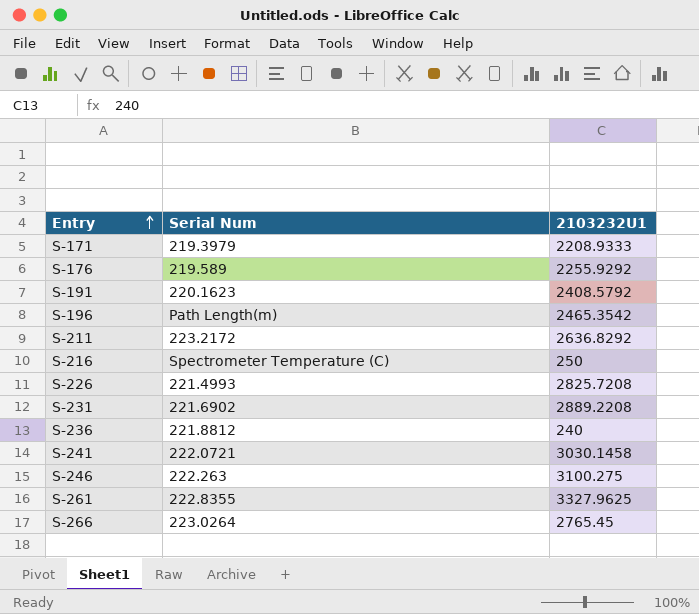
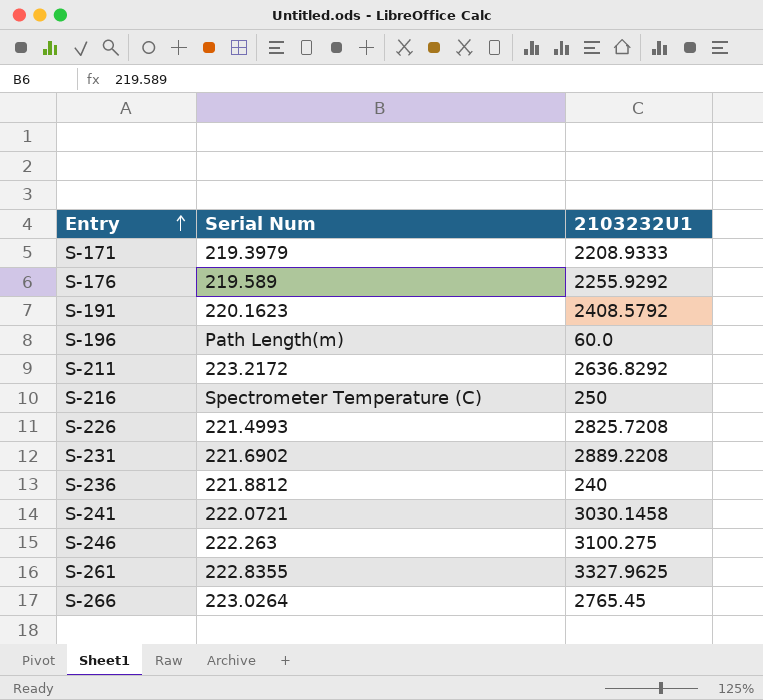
S-196 | 2103232U1: 2465.3542 -> 60.0

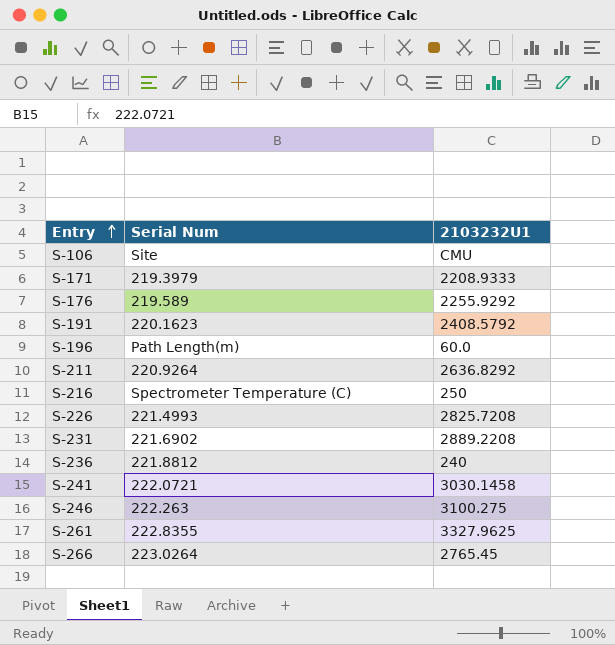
row S-106: none -> Site | CMU
S-211 | Serial Num: 223.2172 -> 220.9264

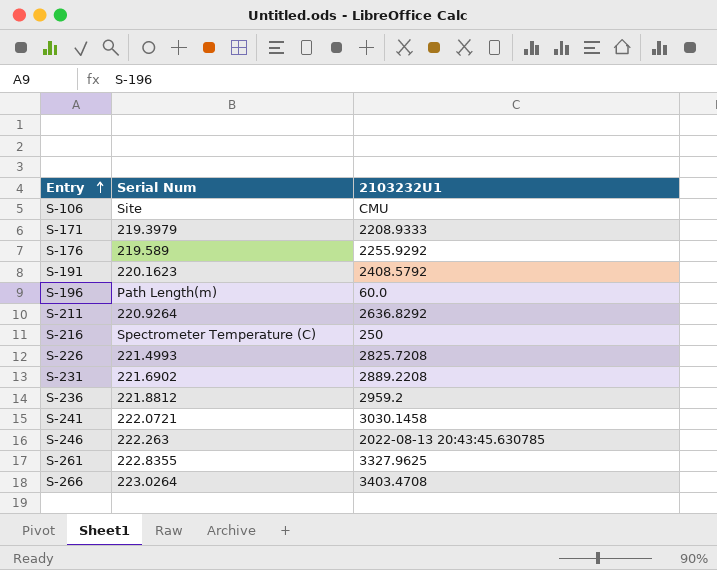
S-236 | 2103232U1: 240 -> 2959.2
S-246 | 2103232U1: 3100.275 -> 2022-08-13 20:43:45.630785
S-266 | 2103232U1: 2765.45 -> 3403.4708

